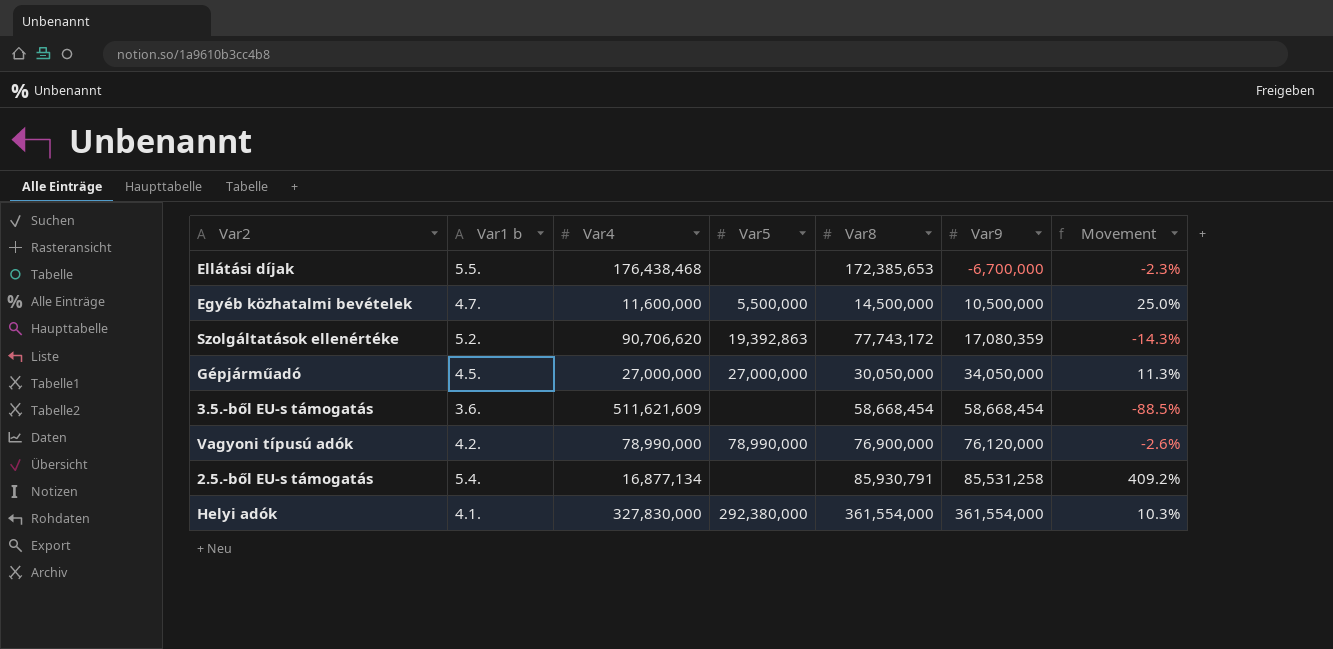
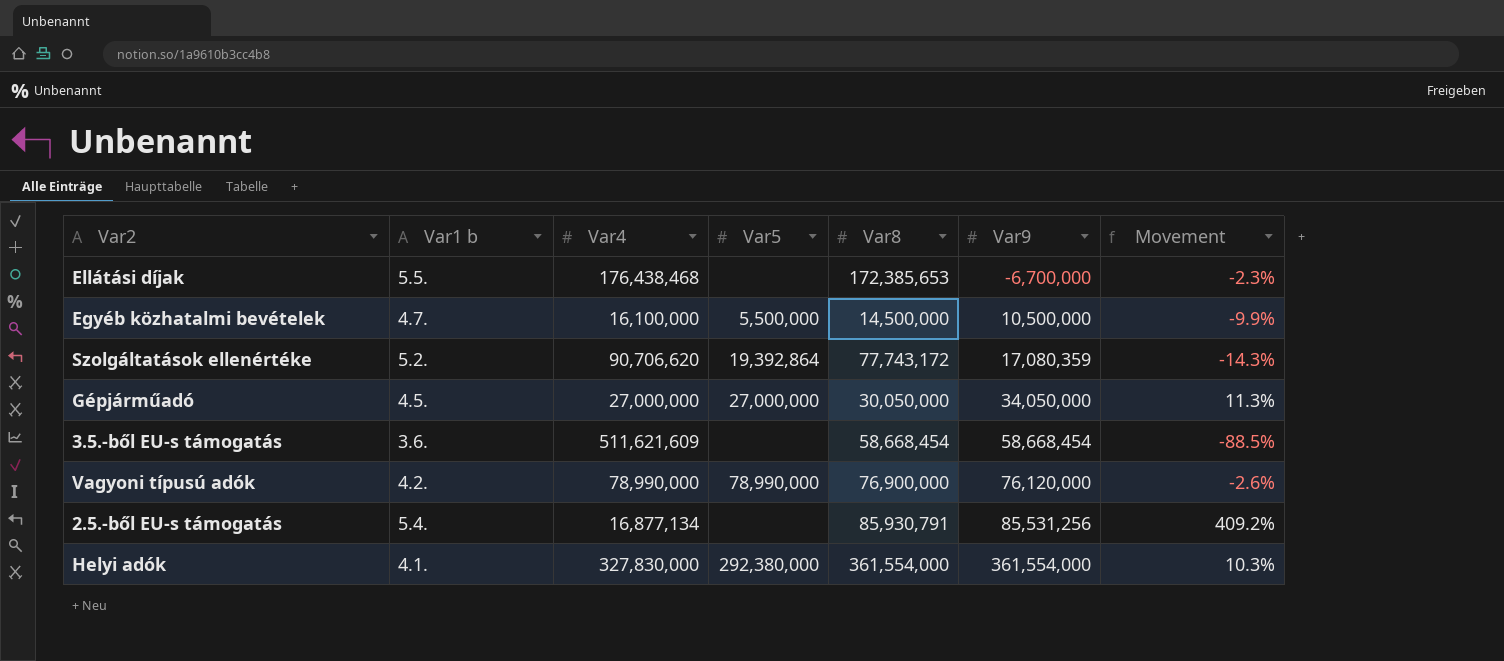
Egyéb közhatalmi bevételek | Var4: 11,600,000 -> 16,100,000
Egyéb közhatalmi bevételek | Movement: 25.0% -> -9.9%
Szolgáltatások ellenértéke | Var5: 19,392,863 -> 19,392,864
2.5.-ből EU-s támogatás | Var9: 85,531,258 -> 85,531,256

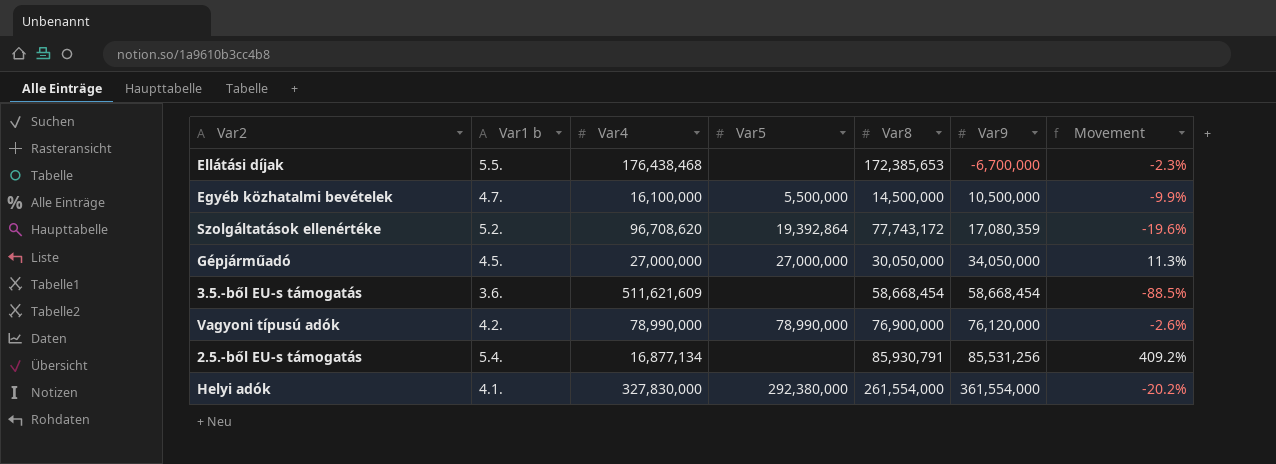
Szolgáltatások ellenértéke | Var4: 90,706,620 -> 96,708,620
Szolgáltatások ellenértéke | Movement: -14.3% -> -19.6%
Helyi adók | Var8: 361,554,000 -> 261,554,000
Helyi adók | Movement: 10.3% -> -20.2%

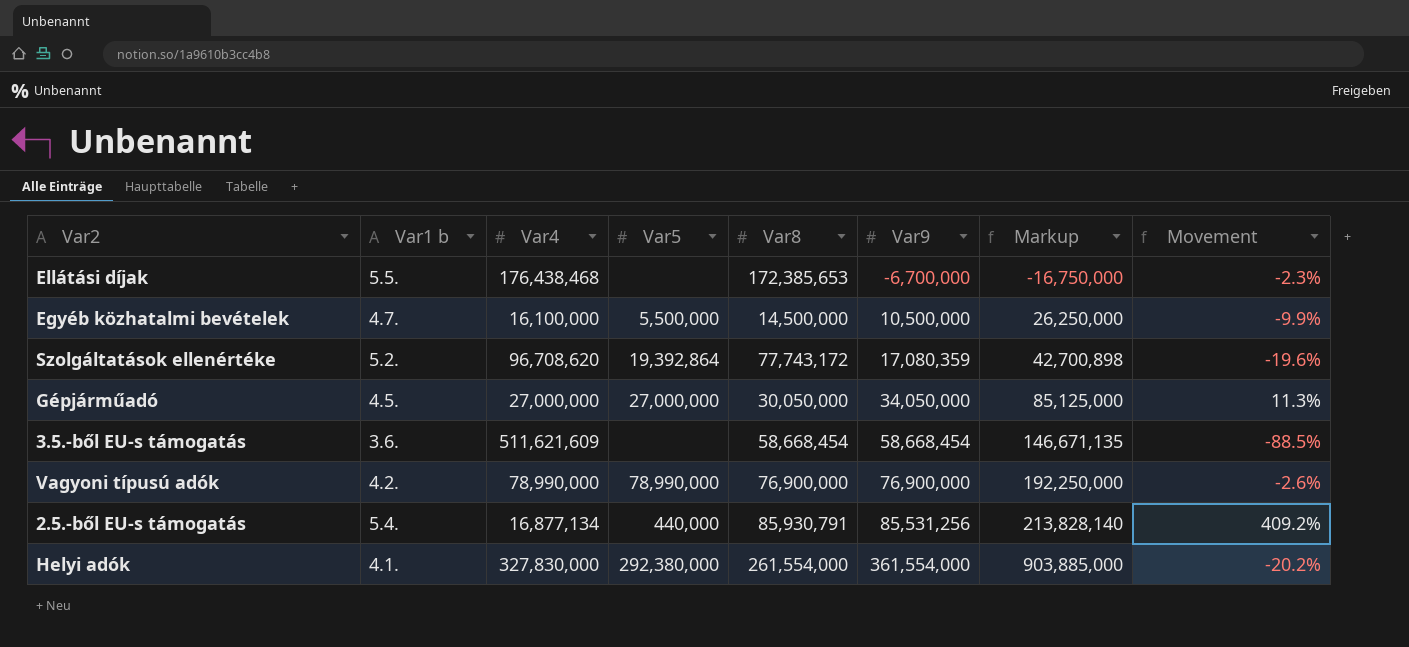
column Markup | formula: none -> [Var9] * 2.5
Vagyoni típusú adók | Var9: 76,120,000 -> 76,900,000
2.5.-ből EU-s támogatás | Var5: none -> 440,000

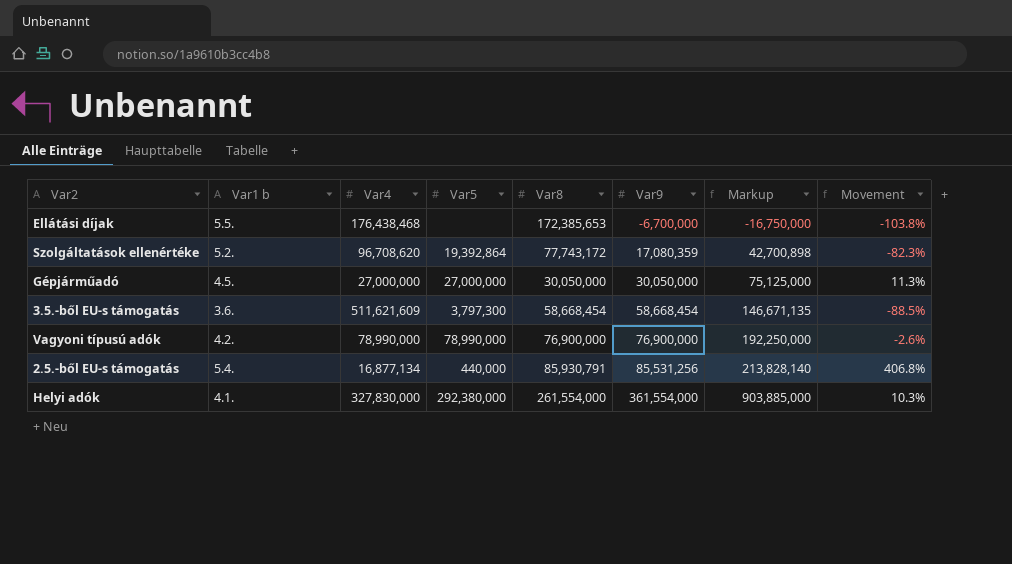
column Movement | formula: ([Var8] - [Var4]) / [Var4] -> ([Var9] - [Var4]) / [Var4]
row Egyéb közhatalmi bevételek: 4.7. | 16,100,000 | 5,500,000 | 14,500,000 | 10,500,000 | 26,250,000 | -9.9% -> none
Gépjárműadó | Var9: 34,050,000 -> 30,050,000
Gépjárműadó | Markup: 85,125,000 -> 75,125,000
3.5.-ből EU-s támogatás | Var5: none -> 3,797,300

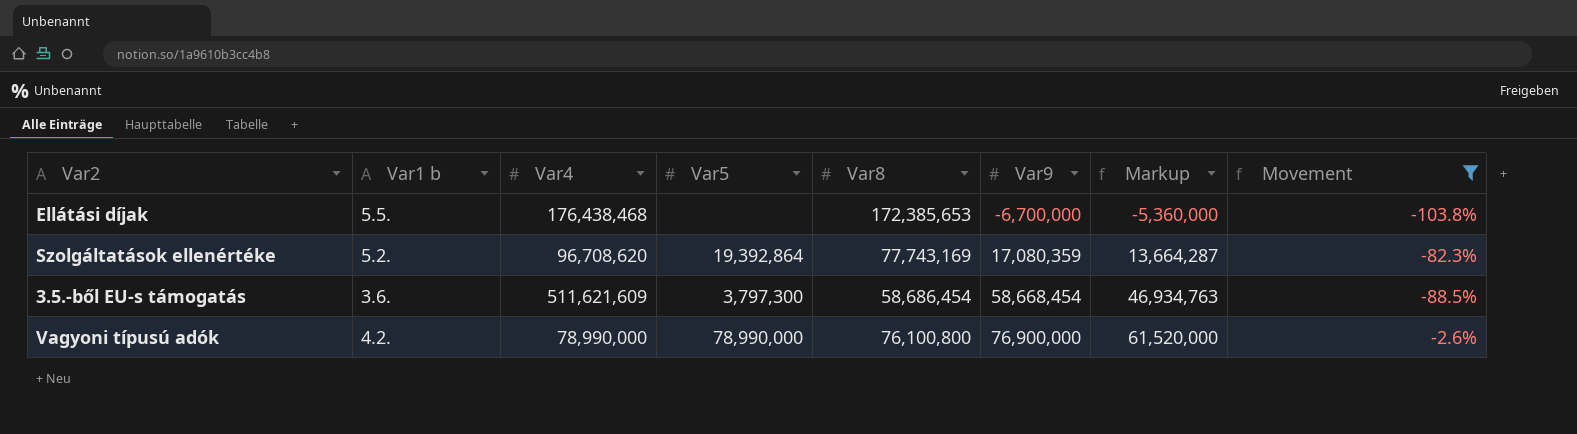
filter: none -> Movement <= -2.6%
column Markup | formula: [Var9] * 2.5 -> [Var9] * 0.8
Szolgáltatások ellenértéke | Var8: 77,743,172 -> 77,743,169
3.5.-ből EU-s támogatás | Var8: 58,668,454 -> 58,686,454
Vagyoni típusú adók | Var8: 76,900,000 -> 76,100,800

